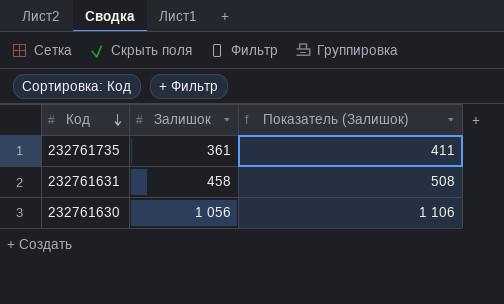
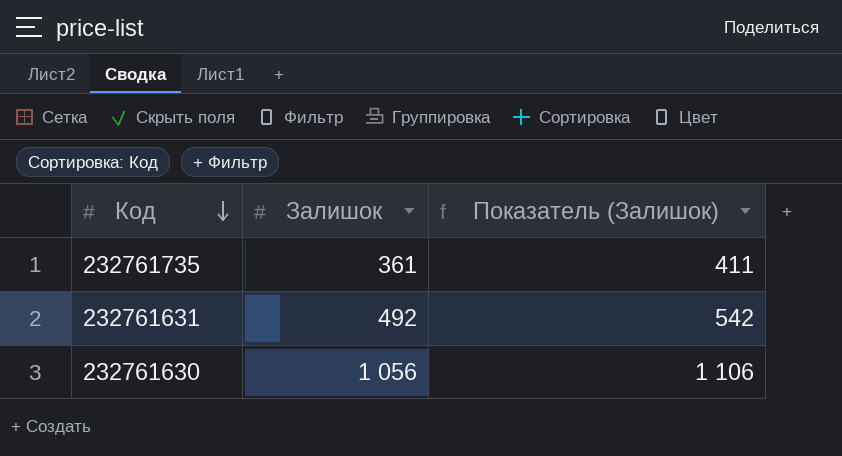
232761631 | Залишок: 458 -> 492
232761631 | Показатель (Залишок): 508 -> 542

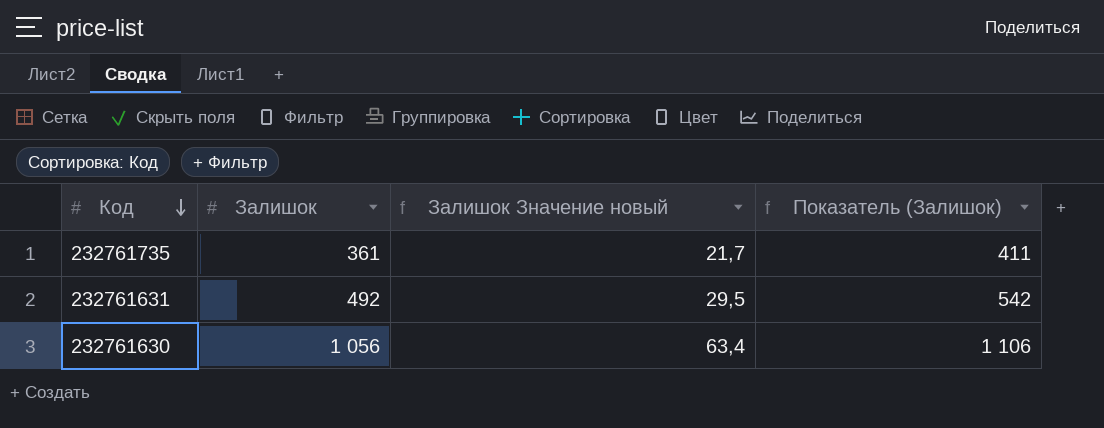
column Залишок Значение новый | formula: none -> [Залишок] * 0,06

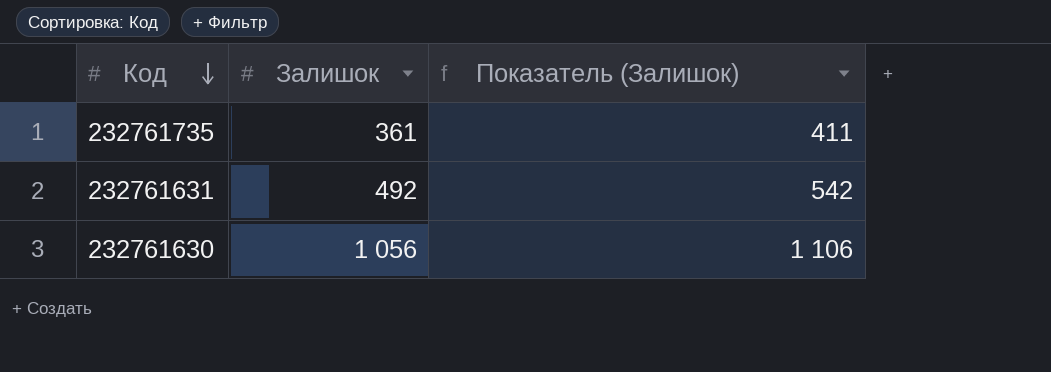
column Залишок Значение новый | formula: [Залишок] * 0,06 -> none

